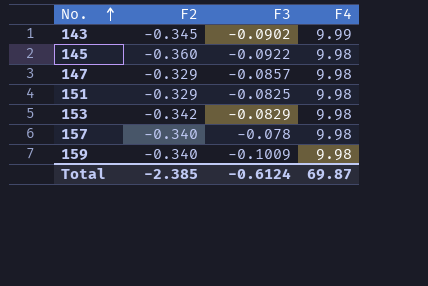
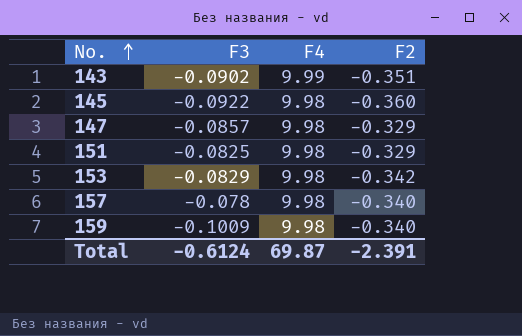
column F2 | position: 2 -> 4
143 | F2: -0.345 -> -0.351
Total | F2: -2.385 -> -2.391

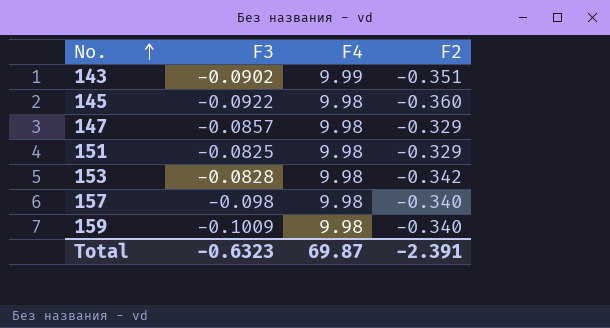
153 | F3: -0.0829 -> -0.0828
157 | F3: -0.078 -> -0.098
Total | F3: -0.6124 -> -0.6323

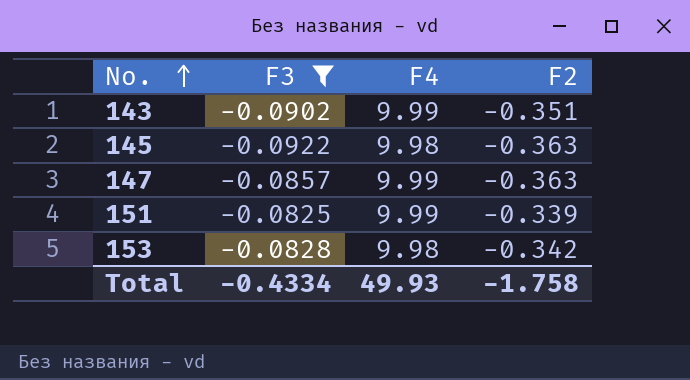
filter: none -> F3 >= -0.0922
145 | F2: -0.360 -> -0.363
147 | F4: 9.98 -> 9.99
147 | F2: -0.329 -> -0.363
151 | F4: 9.98 -> 9.99
151 | F2: -0.329 -> -0.339
Total | F3: -0.6323 -> -0.4334
Total | F4: 69.87 -> 49.93
Total | F2: -2.391 -> -1.758

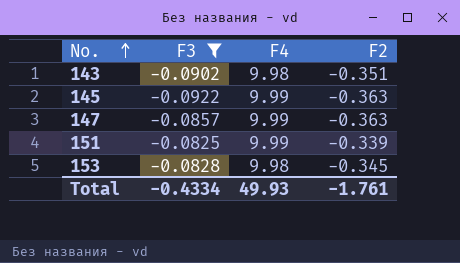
143 | F4: 9.99 -> 9.98
145 | F4: 9.98 -> 9.99
153 | F2: -0.342 -> -0.345
Total | F2: -1.758 -> -1.761

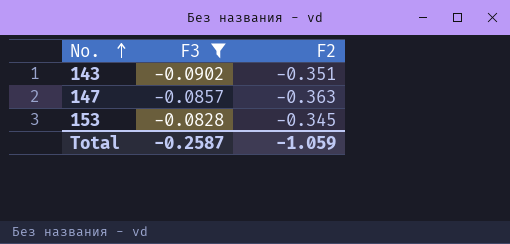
column F4 | position: 3 -> none
row 145: -0.0922 | 9.99 | -0.363 -> none
row 151: -0.0825 | 9.99 | -0.339 -> none
Total | F3: -0.4334 -> -0.2587
Total | F2: -1.761 -> -1.059

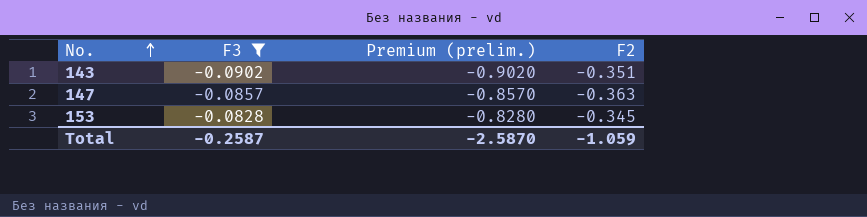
column Premium (prelim.) | formula: none -> [F3] * 10

